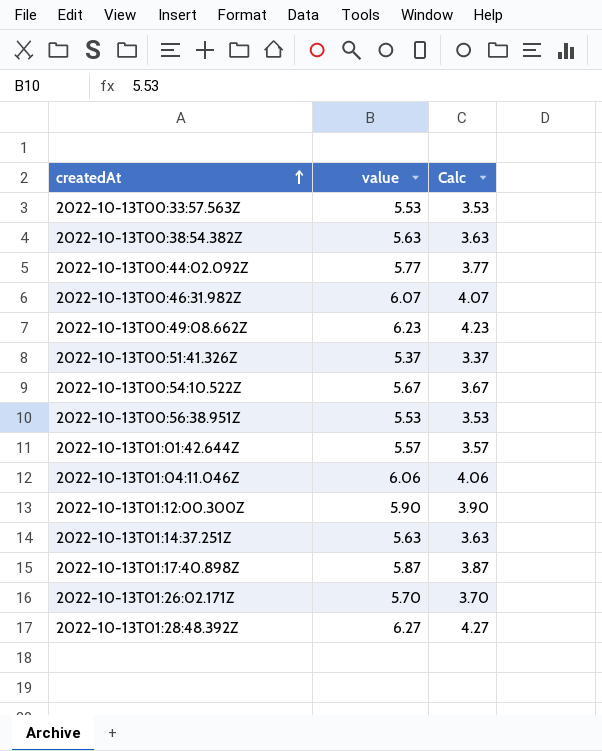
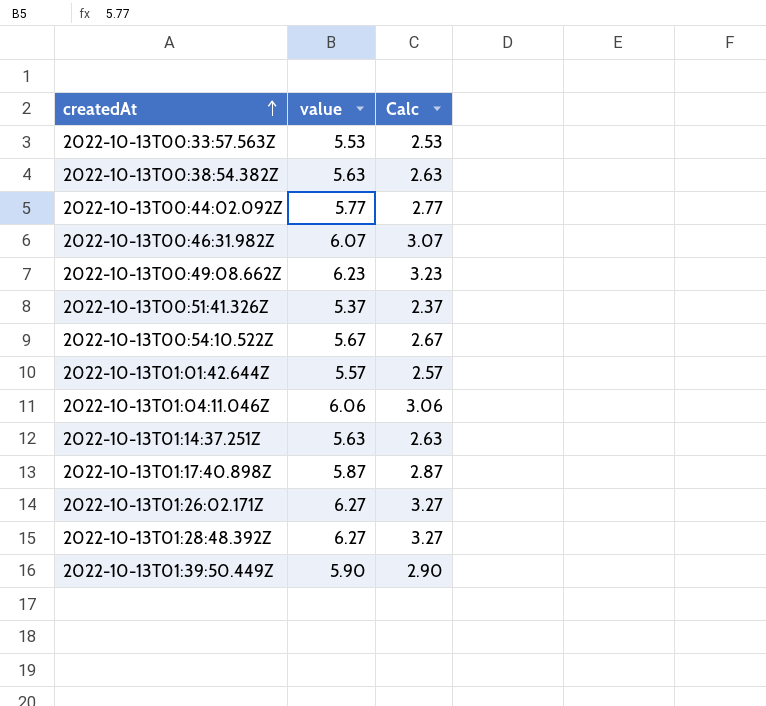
column Calc | formula: [value] - 2 -> [value] - 3
row 2022-10-13T00:56:38.951Z: 5.53 | 3.53 -> none
row 2022-10-13T01:12:00.300Z: 5.90 | 3.90 -> none
2022-10-13T01:26:02.171Z | value: 5.70 -> 6.27
row 2022-10-13T01:39:50.449Z: none -> 5.90 | 2.90

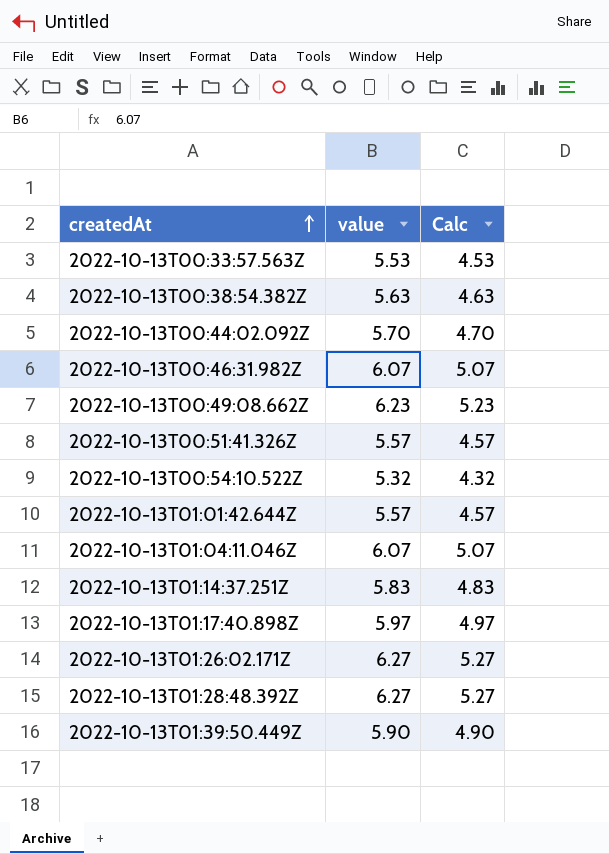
column Calc | formula: [value] - 3 -> [value] - 1
2022-10-13T00:44:02.092Z | value: 5.77 -> 5.70
2022-10-13T00:51:41.326Z | value: 5.37 -> 5.57
2022-10-13T00:54:10.522Z | value: 5.67 -> 5.32
2022-10-13T01:04:11.046Z | value: 6.06 -> 6.07
2022-10-13T01:14:37.251Z | value: 5.63 -> 5.83
2022-10-13T01:17:40.898Z | value: 5.87 -> 5.97

